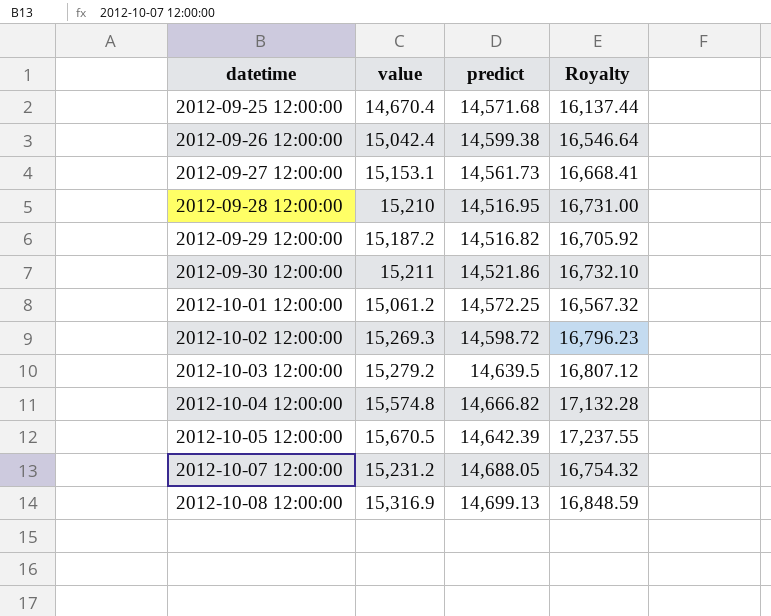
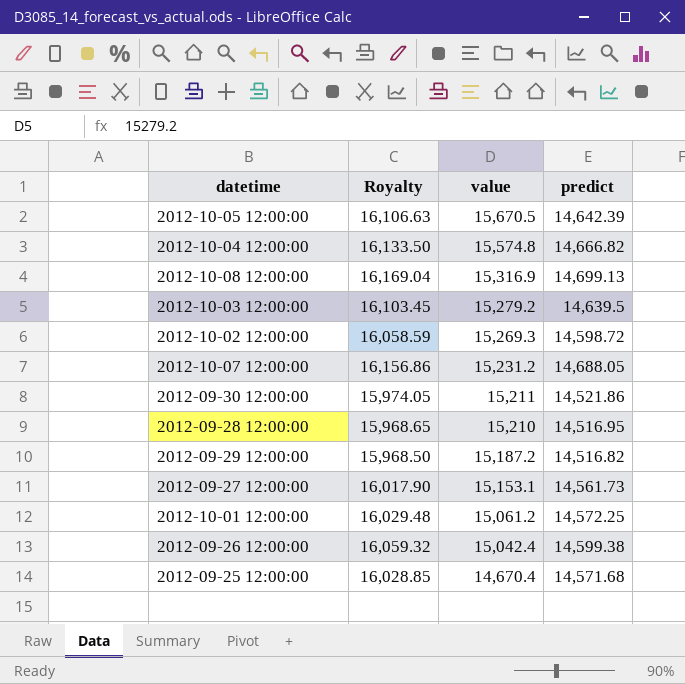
row order: datetime ascending -> value descending
column Royalty | formula: [value] * 1.1 -> [predict] * 1.1
column Royalty | position: 4 -> 2

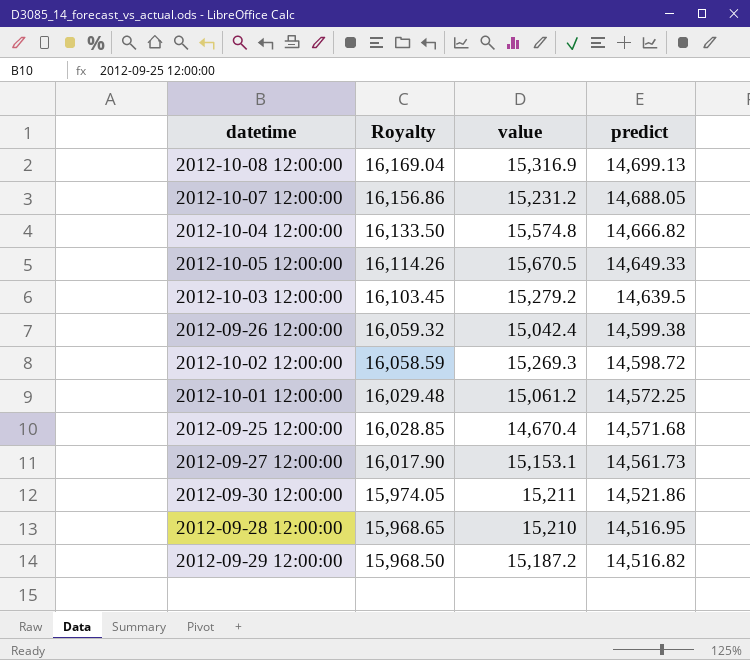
row order: value descending -> Royalty descending
2012-10-05 12:00:00 | Royalty: 16,106.63 -> 16,114.26
2012-10-05 12:00:00 | predict: 14,642.39 -> 14,649.33

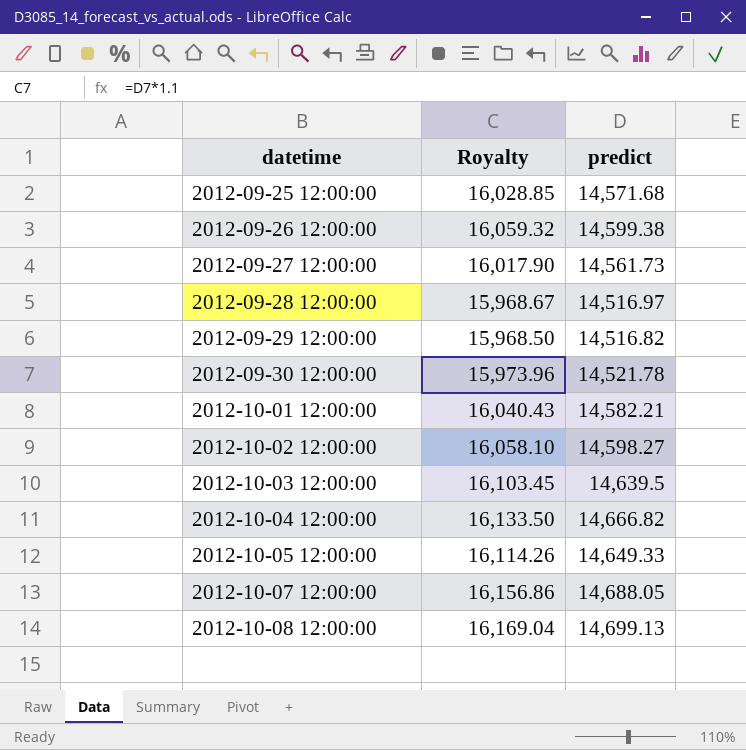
row order: Royalty descending -> datetime ascending
column value | position: 3 -> none
2012-09-28 12:00:00 | Royalty: 15,968.65 -> 15,968.67
2012-09-28 12:00:00 | predict: 14,516.95 -> 14,516.97
2012-09-30 12:00:00 | Royalty: 15,974.05 -> 15,973.96
2012-09-30 12:00:00 | predict: 14,521.86 -> 14,521.78
2012-10-01 12:00:00 | Royalty: 16,029.48 -> 16,040.43
2012-10-01 12:00:00 | predict: 14,572.25 -> 14,582.21
2012-10-02 12:00:00 | Royalty: 16,058.59 -> 16,058.10
2012-10-02 12:00:00 | predict: 14,598.72 -> 14,598.27

